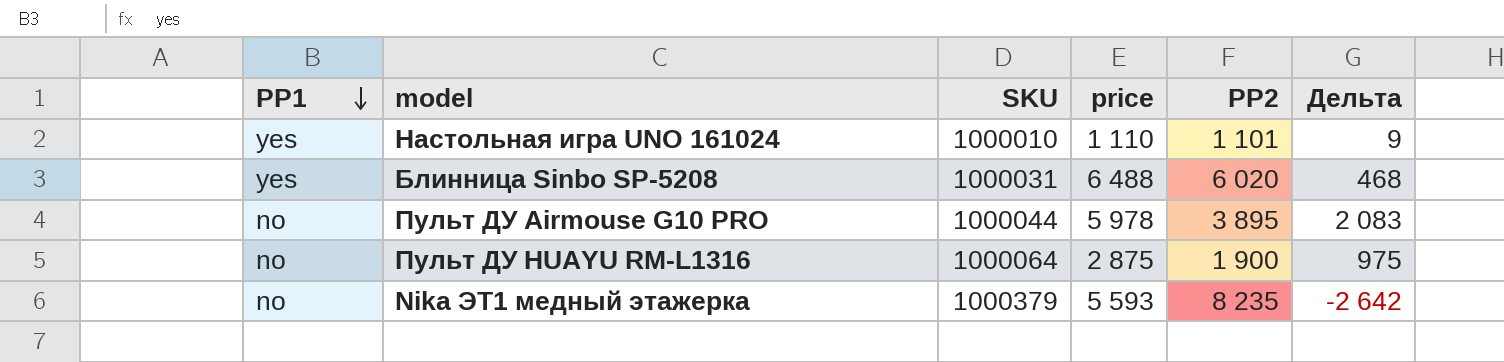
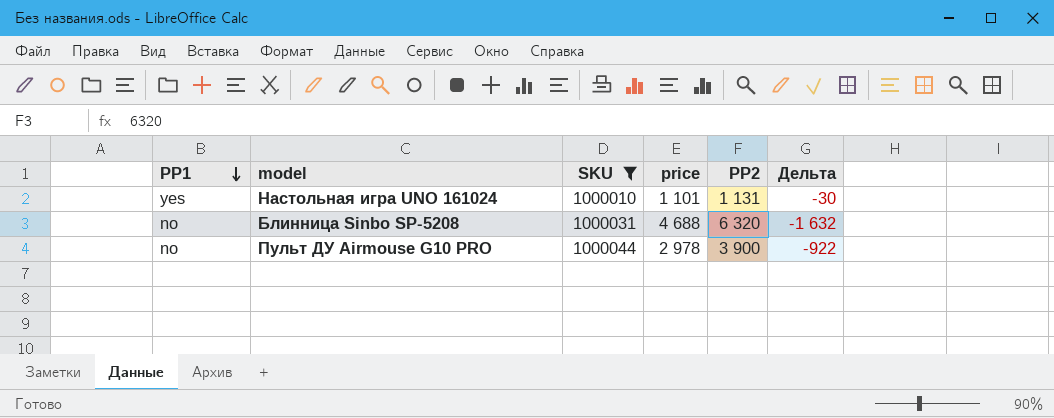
filter: none -> SKU <= 1000044
Настольная игра UNO 161024 | price: 1 110 -> 1 101
Настольная игра UNO 161024 | PP2: 1 101 -> 1 131
Настольная игра UNO 161024 | Дельта: 9 -> -30
Блинница Sinbo SP-5208 | PP1: yes -> no
Блинница Sinbo SP-5208 | price: 6 488 -> 4 688
Блинница Sinbo SP-5208 | PP2: 6 020 -> 6 320
Блинница Sinbo SP-5208 | Дельта: 468 -> -1 632
Пульт ДУ Airmouse G10 PRO | price: 5 978 -> 2 978
Пульт ДУ Airmouse G10 PRO | PP2: 3 895 -> 3 900
Пульт ДУ Airmouse G10 PRO | Дельта: 2 083 -> -922

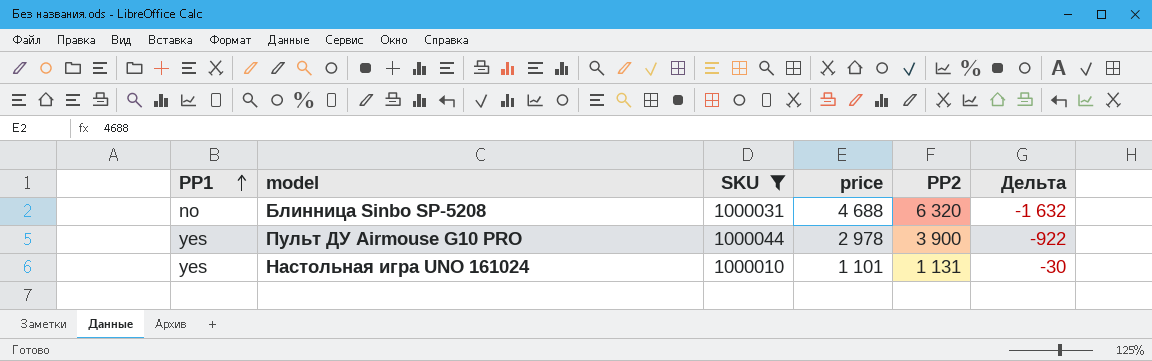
row order: PP1 descending -> PP1 ascending
Пульт ДУ Airmouse G10 PRO | PP1: no -> yes

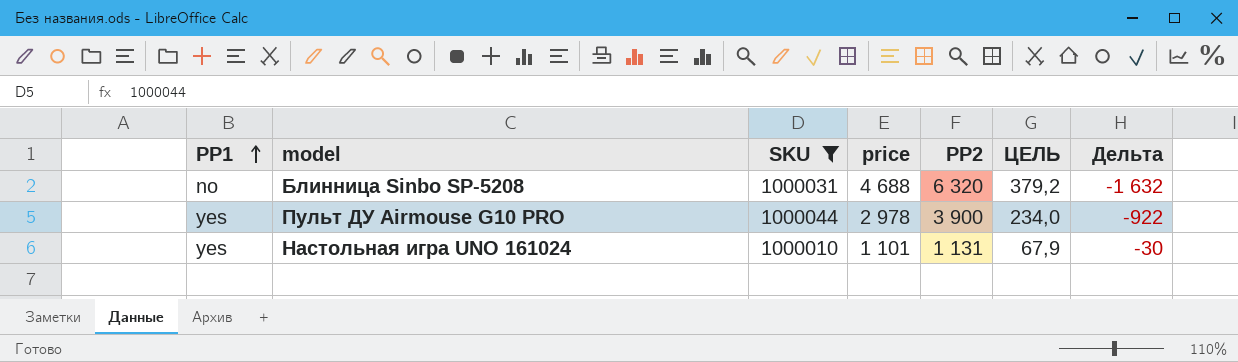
column ЦЕЛЬ | formula: none -> [PP2] * 0,06

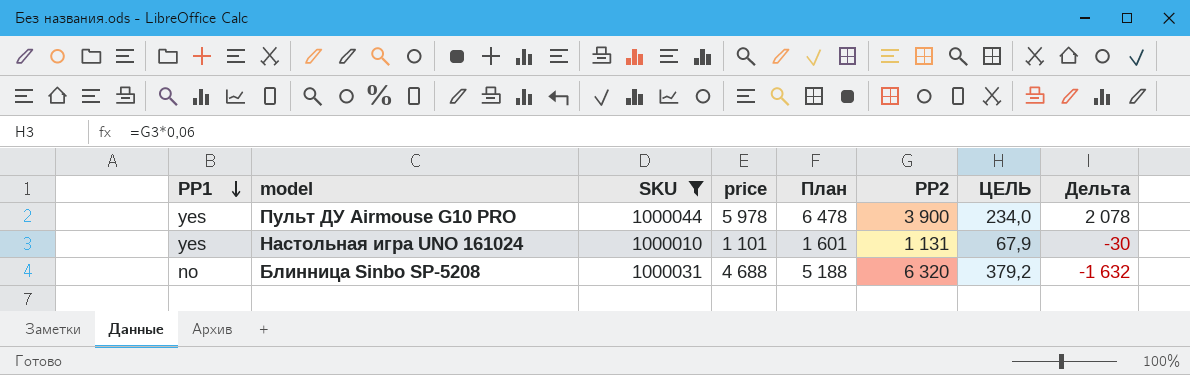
row order: PP1 ascending -> PP1 descending
column План | formula: none -> [price] + 500
Пульт ДУ Airmouse G10 PRO | price: 2 978 -> 5 978
Пульт ДУ Airmouse G10 PRO | Дельта: -922 -> 2 078

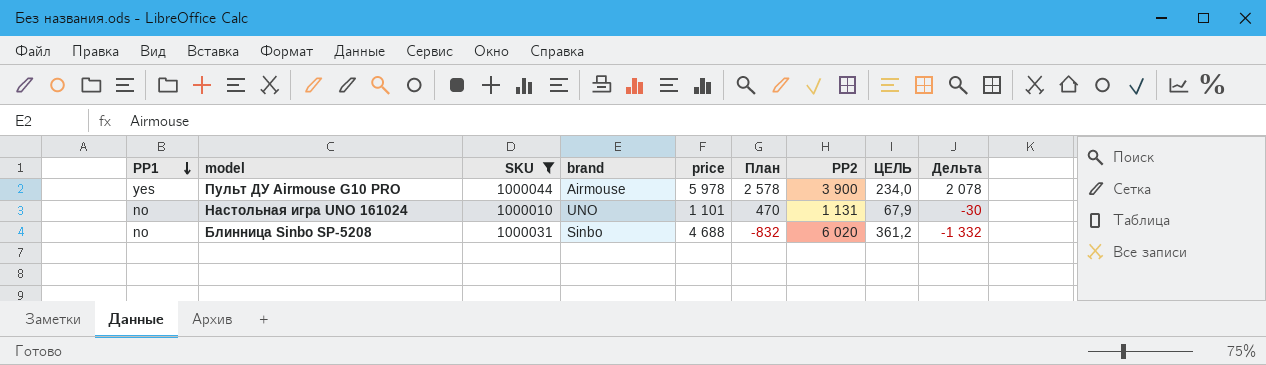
column brand | position: none -> 4
column План | formula: [price] + 500 -> [Дельта] + 500
Настольная игра UNO 161024 | PP1: yes -> no
Блинница Sinbo SP-5208 | PP2: 6 320 -> 6 020
Блинница Sinbo SP-5208 | ЦЕЛЬ: 379,2 -> 361,2
Блинница Sinbo SP-5208 | Дельта: -1 632 -> -1 332

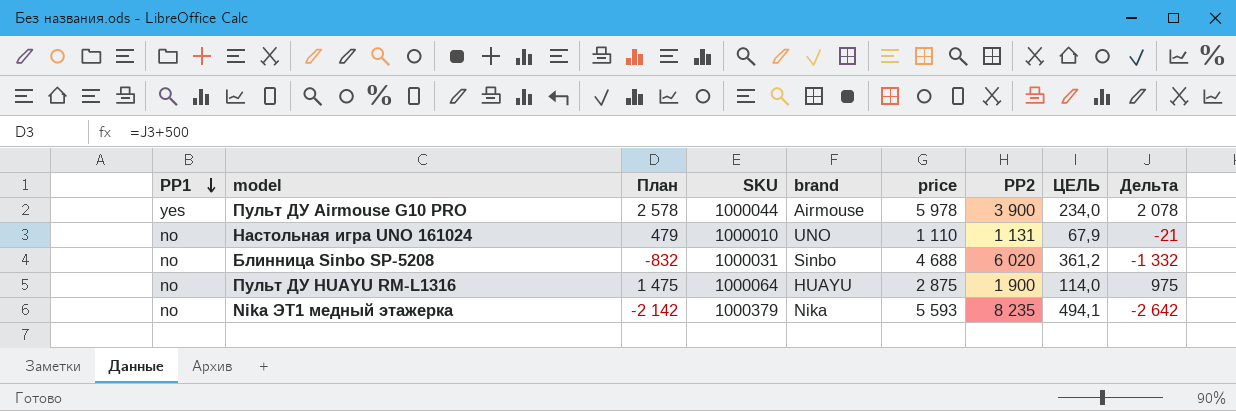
filter: SKU <= 1000044 -> none
column План | position: 6 -> 3
Настольная игра UNO 161024 | План: 470 -> 479
Настольная игра UNO 161024 | price: 1 101 -> 1 110
Настольная игра UNO 161024 | Дельта: -30 -> -21

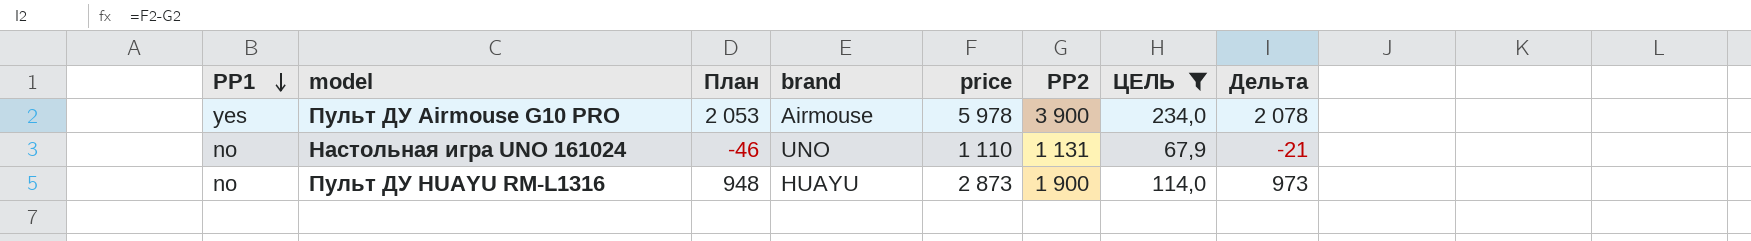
filter: none -> ЦЕЛЬ <= 234,0
column SKU | position: 4 -> none
column План | formula: [Дельта] + 500 -> [Дельта] - 25
Пульт ДУ HUAYU RM-L1316 | price: 2 875 -> 2 873
Пульт ДУ HUAYU RM-L1316 | Дельта: 975 -> 973

